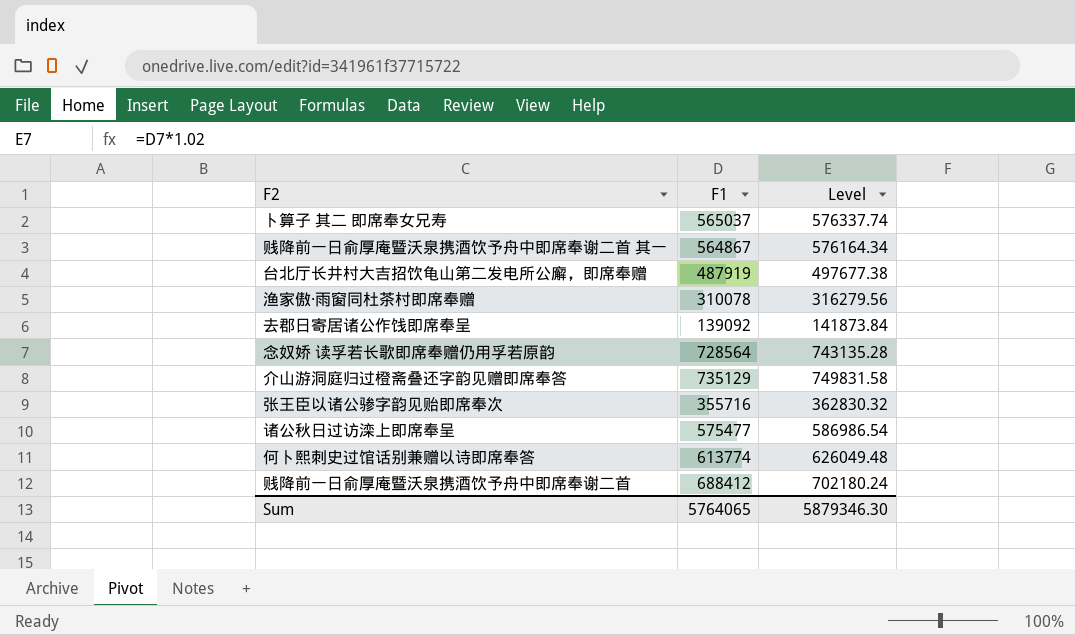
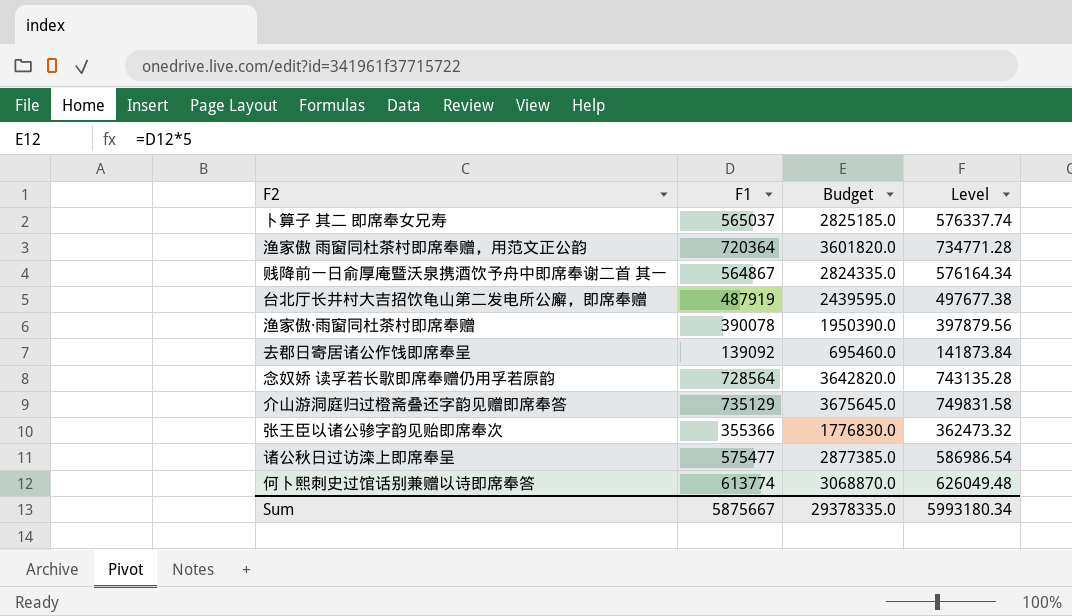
column Budget | formula: none -> [F1] * 5
row 贱降前一日俞厚庵暨沃泉携酒饮予舟中即席奉谢二首: 688412 | 702180.24 -> none
row 渔家傲 雨窗同杜茶村即席奉赠，用范文正公韵: none -> 720364 | 3601820.0 | 734771.28
渔家傲·雨窗同杜茶村即席奉赠 | F1: 310078 -> 390078
渔家傲·雨窗同杜茶村即席奉赠 | Level: 316279.56 -> 397879.56
张王臣以诸公骖字韵见贻即席奉次 | F1: 355716 -> 355366
张王臣以诸公骖字韵见贻即席奉次 | Level: 362830.32 -> 362473.32
Sum | F1: 5764065 -> 5875667
Sum | Level: 5879346.30 -> 5993180.34

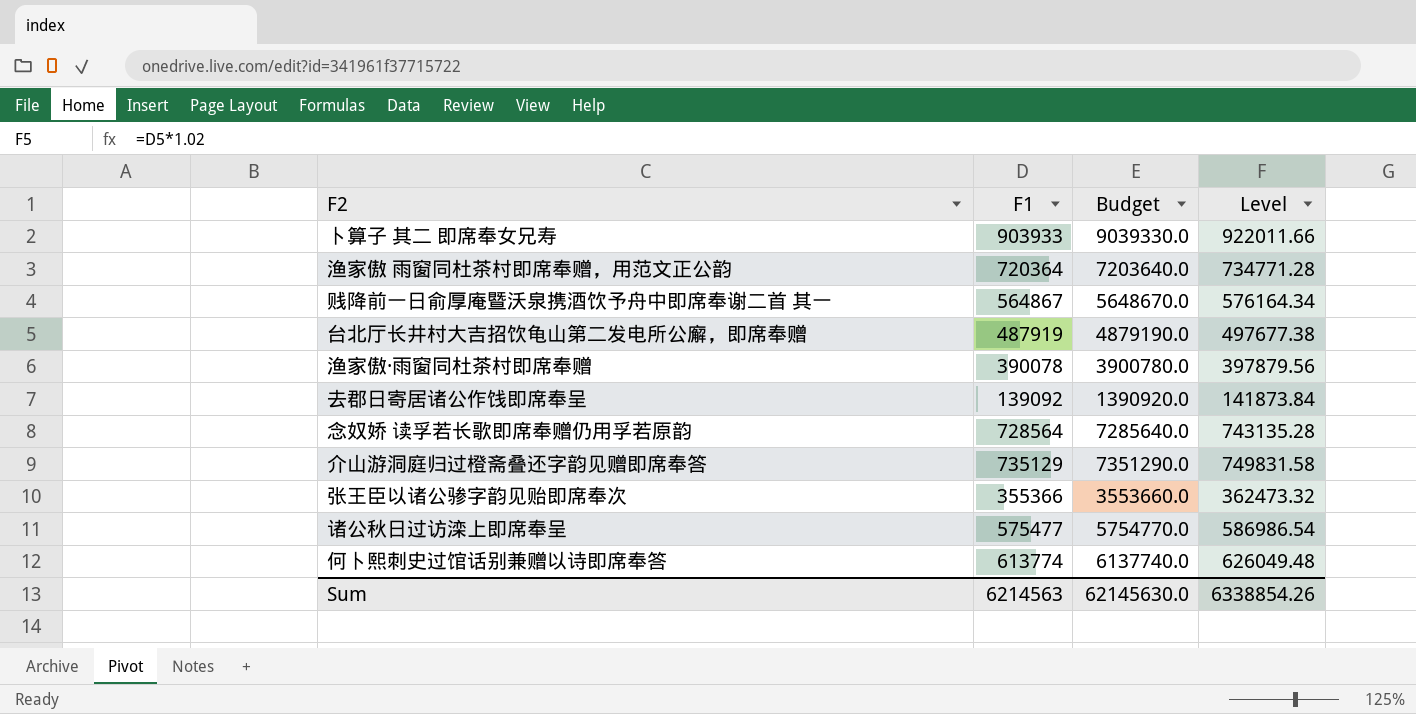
column Budget | formula: [F1] * 5 -> [F1] * 10
卜算子 其二 即席奉女兄寿 | F1: 565037 -> 903933
卜算子 其二 即席奉女兄寿 | Level: 576337.74 -> 922011.66
Sum | F1: 5875667 -> 6214563
Sum | Budget: 29378335.0 -> 62145630.0
Sum | Level: 5993180.34 -> 6338854.26

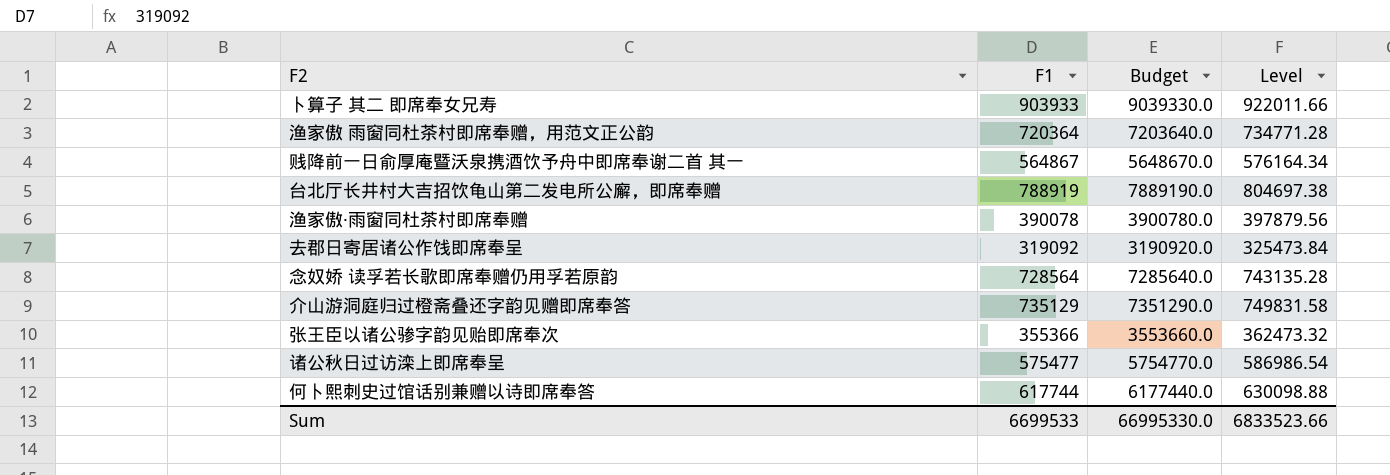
台北厅长井村大吉招饮龟山第二发电所公廨，即席奉赠 | F1: 487919 -> 788919
台北厅长井村大吉招饮龟山第二发电所公廨，即席奉赠 | Budget: 4879190.0 -> 7889190.0
台北厅长井村大吉招饮龟山第二发电所公廨，即席奉赠 | Level: 497677.38 -> 804697.38
去郡日寄居诸公作饯即席奉呈 | F1: 139092 -> 319092
去郡日寄居诸公作饯即席奉呈 | Budget: 1390920.0 -> 3190920.0
去郡日寄居诸公作饯即席奉呈 | Level: 141873.84 -> 325473.84
何卜熙刺史过馆话别兼赠以诗即席奉答 | F1: 613774 -> 617744
何卜熙刺史过馆话别兼赠以诗即席奉答 | Budget: 6137740.0 -> 6177440.0
何卜熙刺史过馆话别兼赠以诗即席奉答 | Level: 626049.48 -> 630098.88
Sum | F1: 6214563 -> 6699533
Sum | Budget: 62145630.0 -> 66995330.0
Sum | Level: 6338854.26 -> 6833523.66

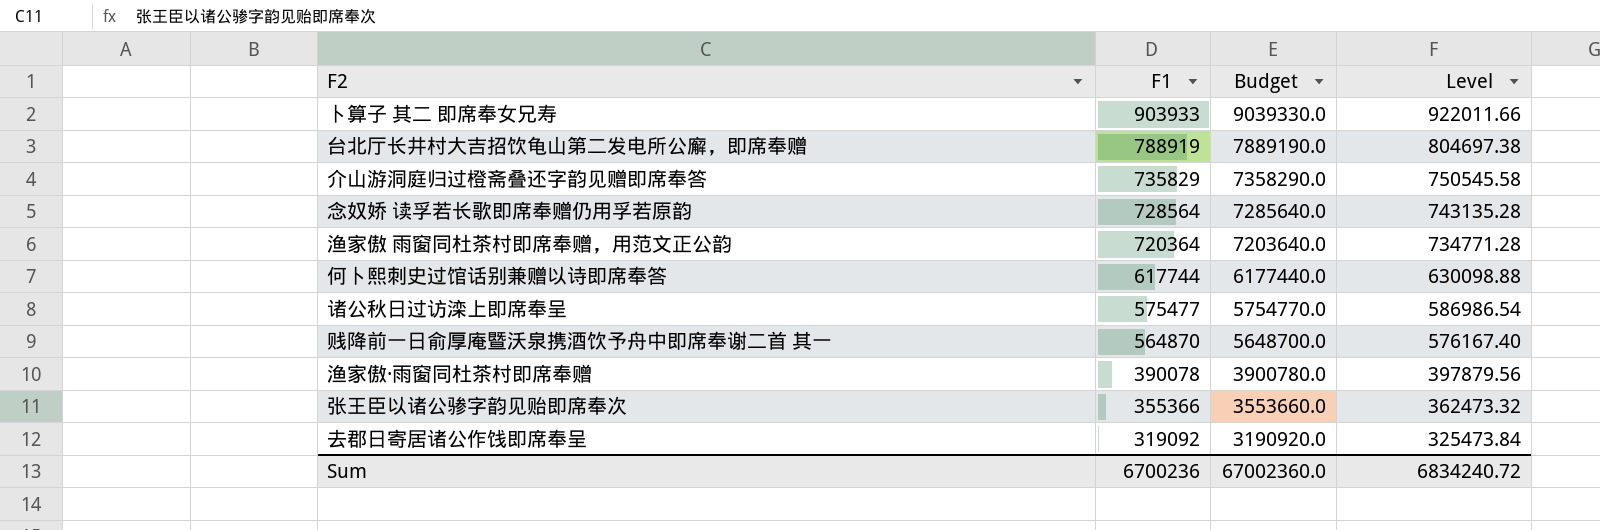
row order: none -> F1 descending
介山游洞庭归过橙斋叠还字韵见赠即席奉答 | F1: 735129 -> 735829
介山游洞庭归过橙斋叠还字韵见赠即席奉答 | Budget: 7351290.0 -> 7358290.0
介山游洞庭归过橙斋叠还字韵见赠即席奉答 | Level: 749831.58 -> 750545.58
贱降前一日俞厚庵暨沃泉携酒饮予舟中即席奉谢二首 其一 | F1: 564867 -> 564870
贱降前一日俞厚庵暨沃泉携酒饮予舟中即席奉谢二首 其一 | Budget: 5648670.0 -> 5648700.0
贱降前一日俞厚庵暨沃泉携酒饮予舟中即席奉谢二首 其一 | Level: 576164.34 -> 576167.40
Sum | F1: 6699533 -> 6700236
Sum | Budget: 66995330.0 -> 67002360.0
Sum | Level: 6833523.66 -> 6834240.72

